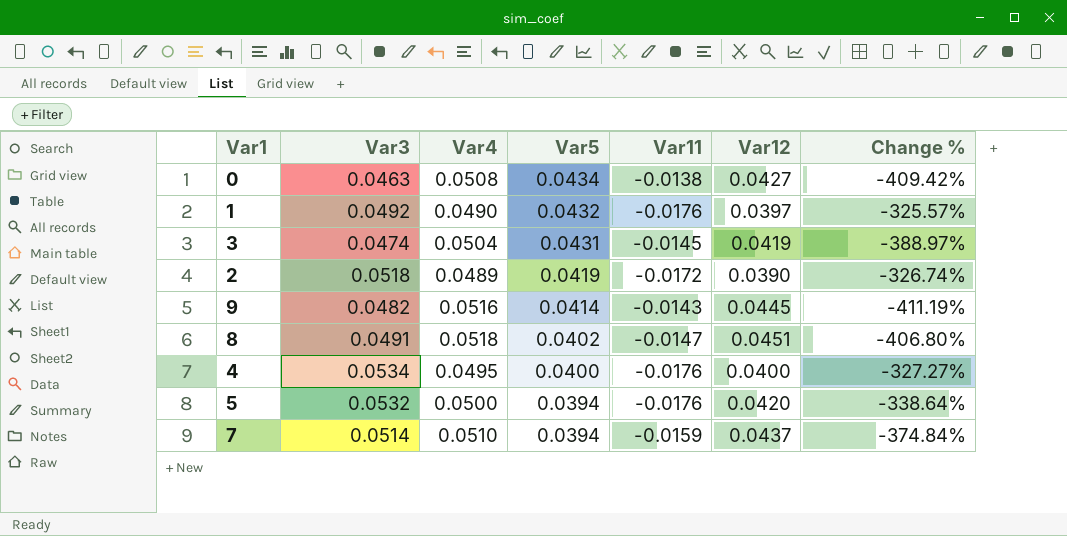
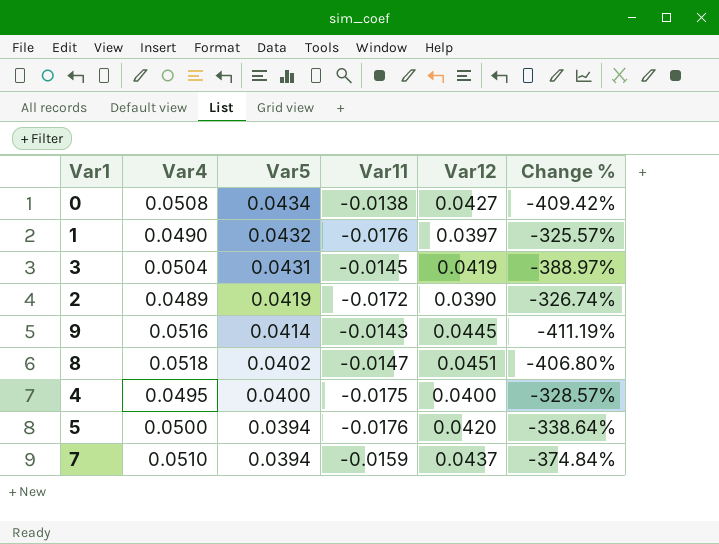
column Var3 | position: 2 -> none
4 | Var11: -0.0176 -> -0.0175
4 | Change %: -327.27% -> -328.57%

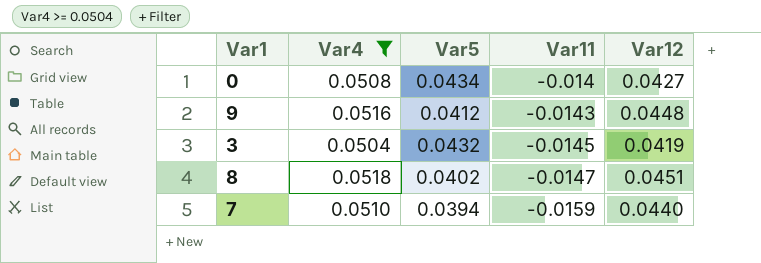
filter: none -> Var4 >= 0.0504
row order: Var5 descending -> Var11 descending
column Change % | formula: ([Var12] - [Var11]) / [Var11] -> none
0 | Var11: -0.0138 -> -0.014
9 | Var5: 0.0414 -> 0.0412
9 | Var12: 0.0445 -> 0.0448
3 | Var5: 0.0431 -> 0.0432
7 | Var12: 0.0437 -> 0.0440

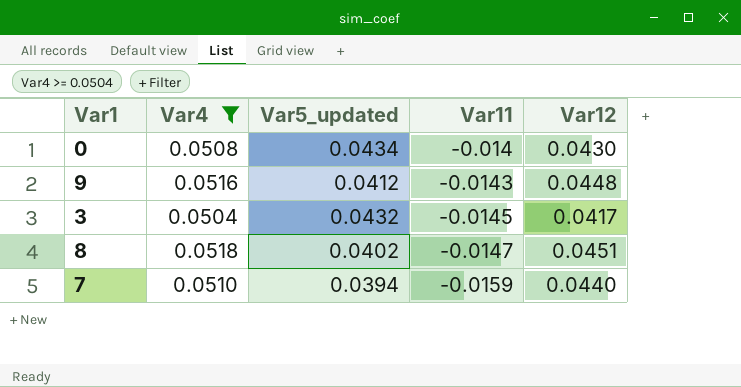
column name: Var5 -> Var5_updated
0 | Var12: 0.0427 -> 0.0430
3 | Var12: 0.0419 -> 0.0417

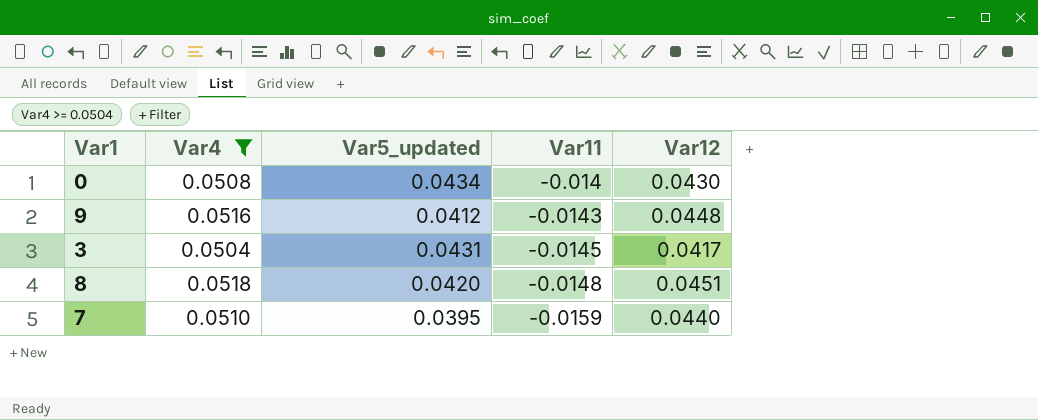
3 | Var5_updated: 0.0432 -> 0.0431
8 | Var5_updated: 0.0402 -> 0.0420
8 | Var11: -0.0147 -> -0.0148
7 | Var5_updated: 0.0394 -> 0.0395

